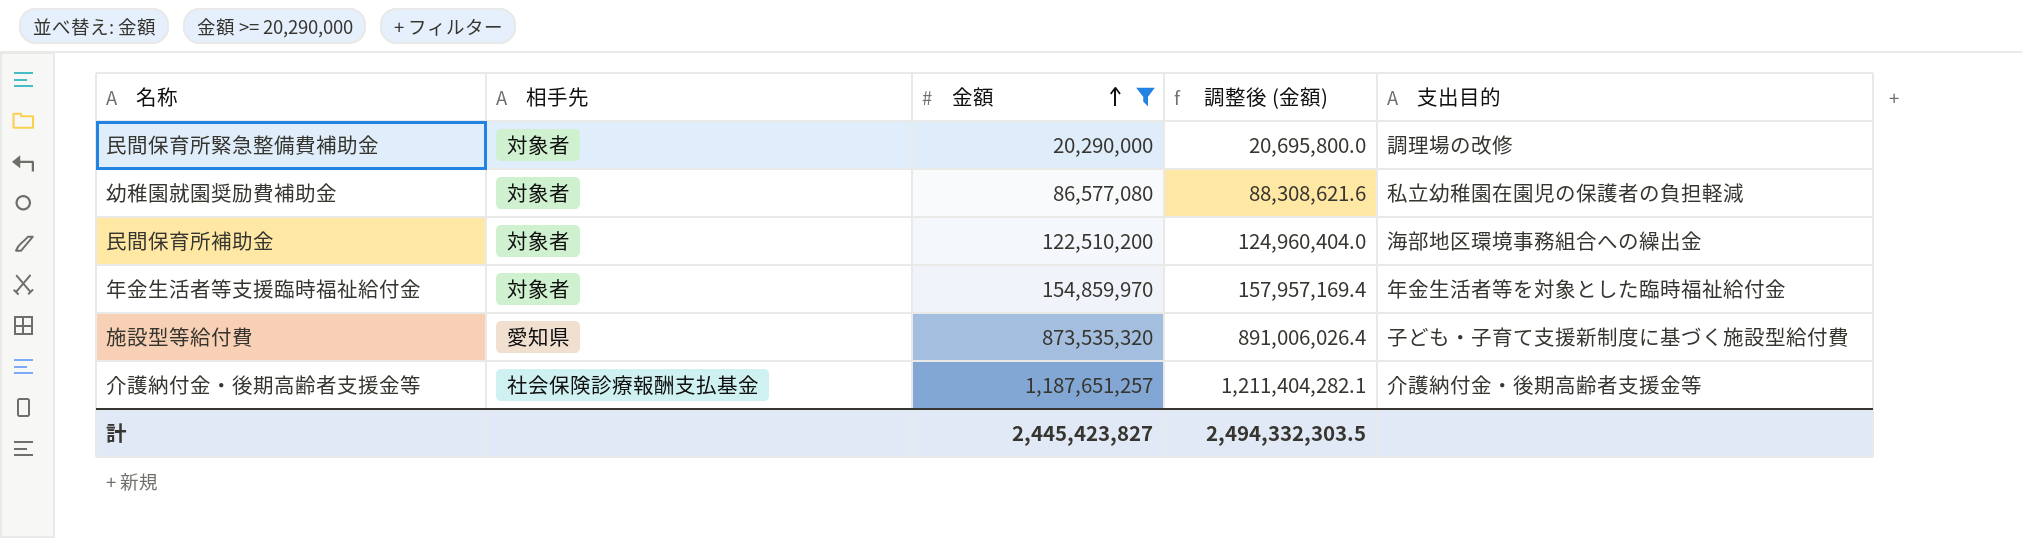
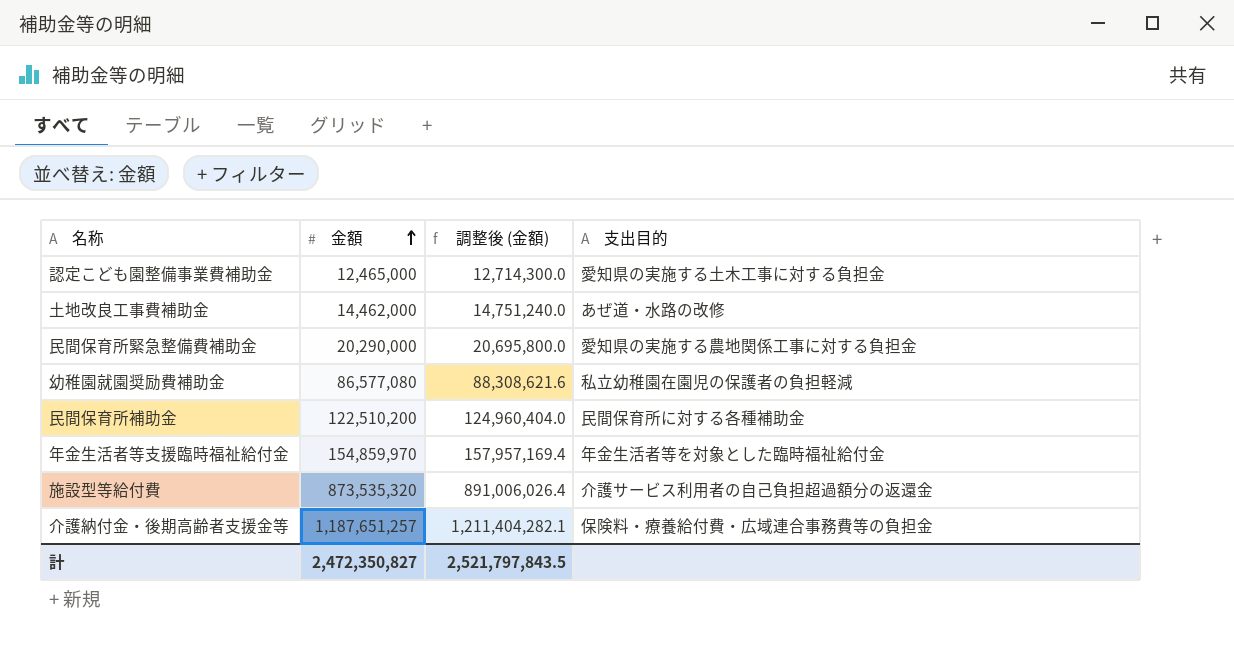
filter: 金額 >= 20,290,000 -> none
column 相手先 | position: 2 -> none
民間保育所緊急整備費補助金 | 支出目的: 調理場の改修 -> 愛知県の実施する農地関係工事に対する負担金
民間保育所補助金 | 支出目的: 海部地区環境事務組合への繰出金 -> 民間保育所に対する各種補助金
施設型等給付費 | 支出目的: 子ども・子育て支援新制度に基づく施設型給付費 -> 介護サービス利用者の自己負担超過額分の返還金
介護納付金・後期高齢者支援金等 | 支出目的: 介護納付金・後期高齢者支援金等 -> 保険料・療養給付費・広域連合事務費等の負担金
計 | 金額: 2,445,423,827 -> 2,472,350,827
計 | 調整後 (金額): 2,494,332,303.5 -> 2,521,797,843.5

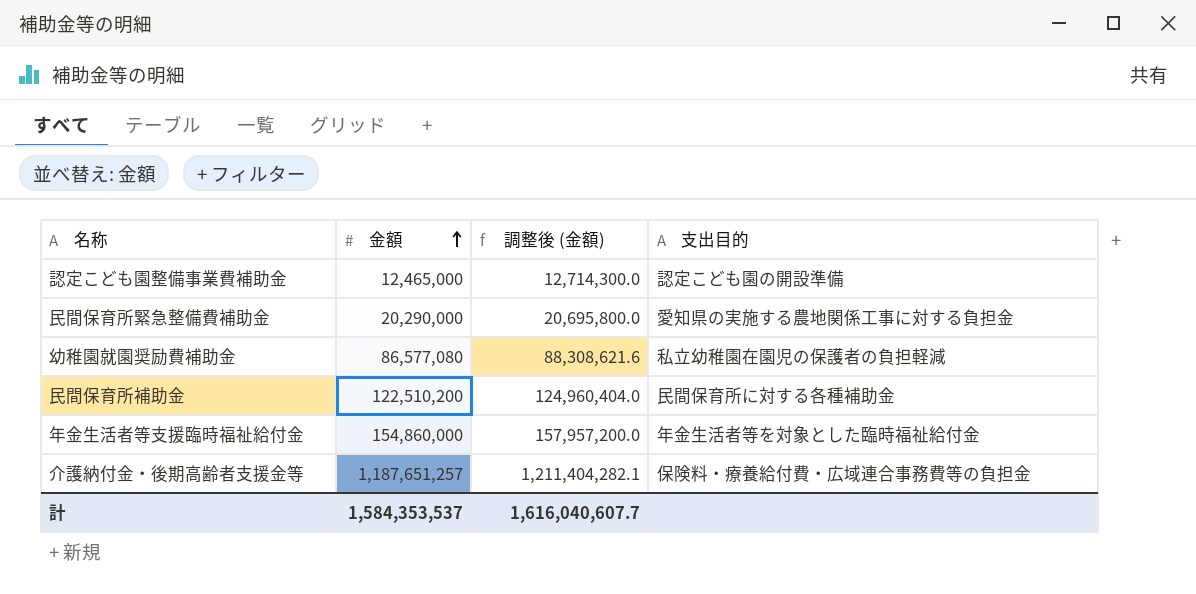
row 土地改良工事費補助金: 14,462,000 | 14,751,240.0 | あぜ道・水路の改修 -> none
row 施設型等給付費: 873,535,320 | 891,006,026.4 | 介護サービス利用者の自己負担超過額分の返還金 -> none
認定こども園整備事業費補助金 | 支出目的: 愛知県の実施する土木工事に対する負担金 -> 認定こども園の開設準備
年金生活者等支援臨時福祉給付金 | 金額: 154,859,970 -> 154,860,000
年金生活者等支援臨時福祉給付金 | 調整後 (金額): 157,957,169.4 -> 157,957,200.0
計 | 金額: 2,472,350,827 -> 1,584,353,537
計 | 調整後 (金額): 2,521,797,843.5 -> 1,616,040,607.7

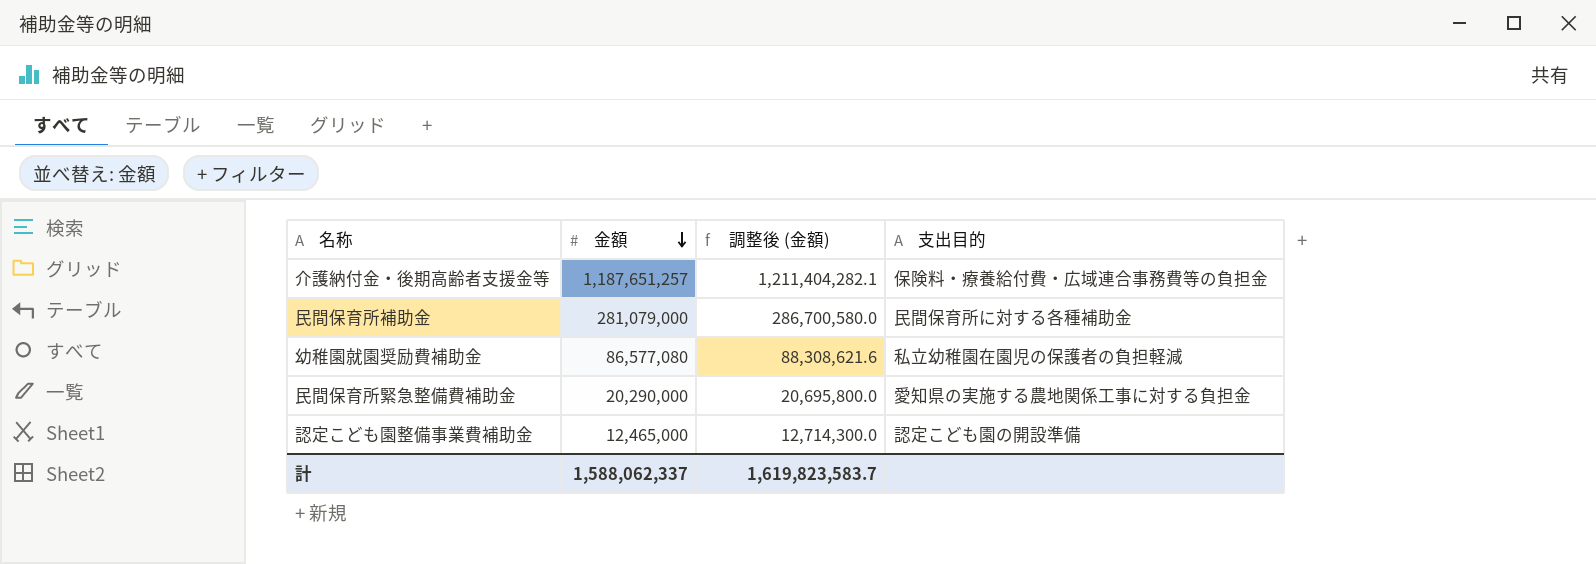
row order: 金額 ascending -> 金額 descending
row 年金生活者等支援臨時福祉給付金: 154,860,000 | 157,957,200.0 | 年金生活者等を対象とした臨時福祉給付金 -> none
民間保育所補助金 | 金額: 122,510,200 -> 281,079,000
民間保育所補助金 | 調整後 (金額): 124,960,404.0 -> 286,700,580.0
計 | 金額: 1,584,353,537 -> 1,588,062,337
計 | 調整後 (金額): 1,616,040,607.7 -> 1,619,823,583.7

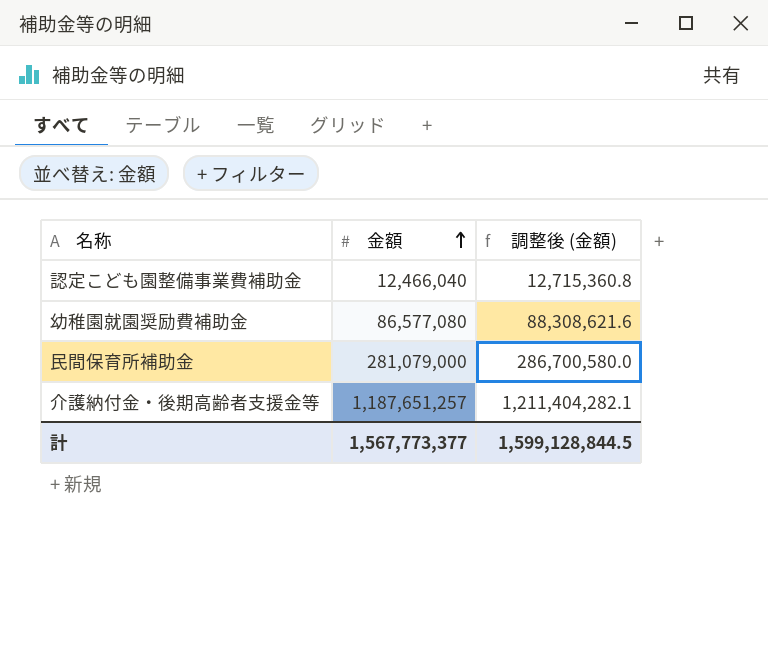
row order: 金額 descending -> 金額 ascending
column 支出目的 | position: 4 -> none
row 民間保育所緊急整備費補助金: 20,290,000 | 20,695,800.0 | 愛知県の実施する農地関係工事に対する負担金 -> none
認定こども園整備事業費補助金 | 金額: 12,465,000 -> 12,466,040
認定こども園整備事業費補助金 | 調整後 (金額): 12,714,300.0 -> 12,715,360.8
計 | 金額: 1,588,062,337 -> 1,567,773,377
計 | 調整後 (金額): 1,619,823,583.7 -> 1,599,128,844.5

